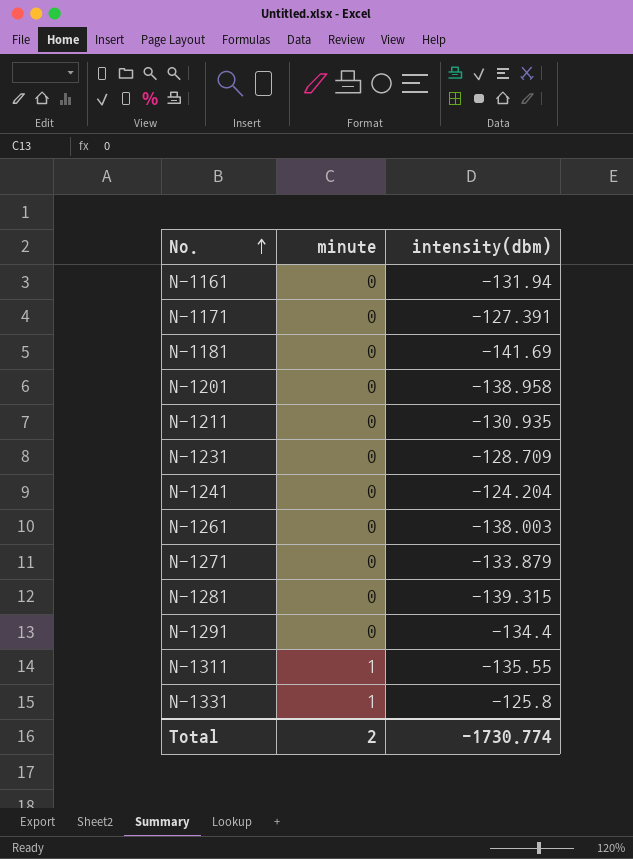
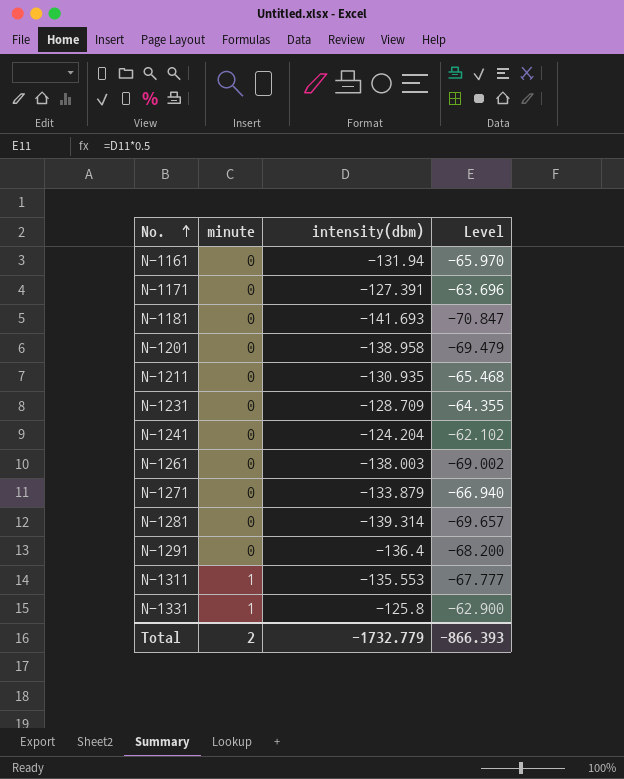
column Level | formula: none -> [intensity(dbm)] * 0.5
N-1181 | intensity(dbm): -141.69 -> -141.693
N-1281 | intensity(dbm): -139.315 -> -139.314
N-1291 | intensity(dbm): -134.4 -> -136.4
N-1311 | intensity(dbm): -135.55 -> -135.553
Total | intensity(dbm): -1730.774 -> -1732.779

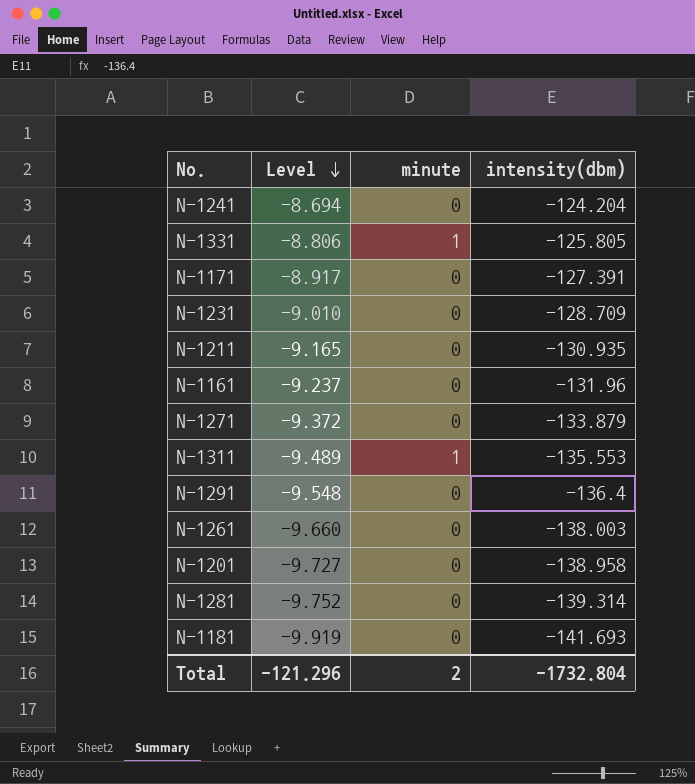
row order: No. ascending -> Level descending
column Level | formula: [intensity(dbm)] * 0.5 -> [intensity(dbm)] * 0.07
column Level | position: 4 -> 2
N-1331 | intensity(dbm): -125.8 -> -125.805
N-1161 | intensity(dbm): -131.94 -> -131.96
Total | Level: -866.393 -> -121.296
Total | intensity(dbm): -1732.779 -> -1732.804

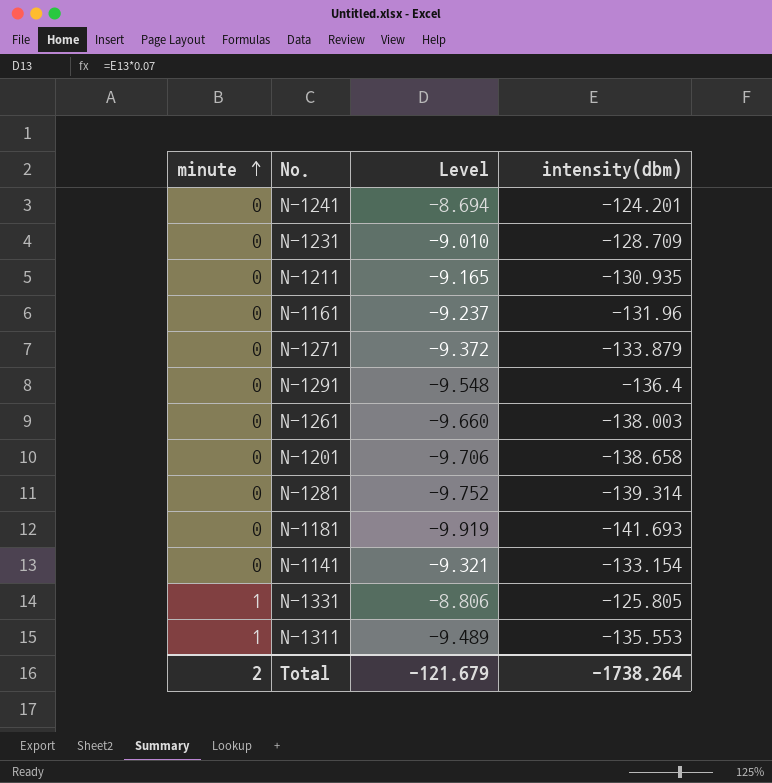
row order: Level descending -> minute ascending
column minute | position: 3 -> 1
row N-1171: -8.917 | 0 | -127.391 -> none
N-1241 | intensity(dbm): -124.204 -> -124.201
N-1201 | Level: -9.727 -> -9.706
N-1201 | intensity(dbm): -138.958 -> -138.658
row N-1141: none -> 0 | -9.321 | -133.154
Total | Level: -121.296 -> -121.679
Total | intensity(dbm): -1732.804 -> -1738.264

